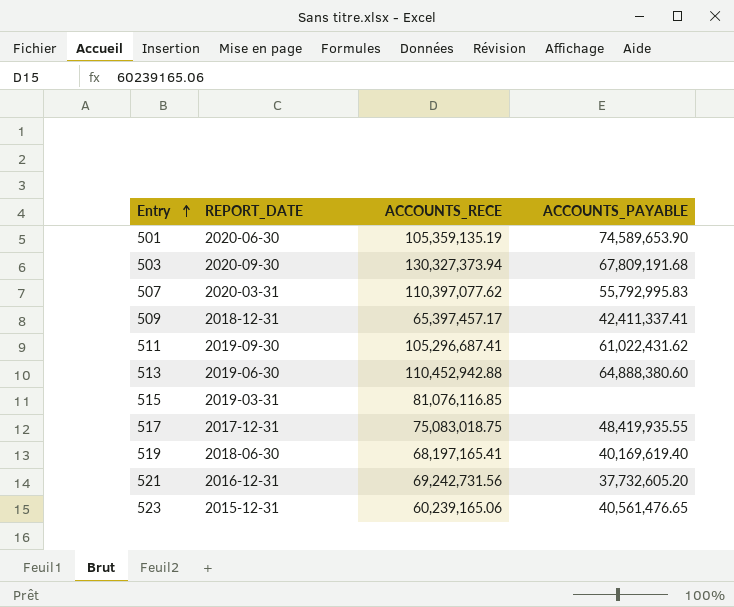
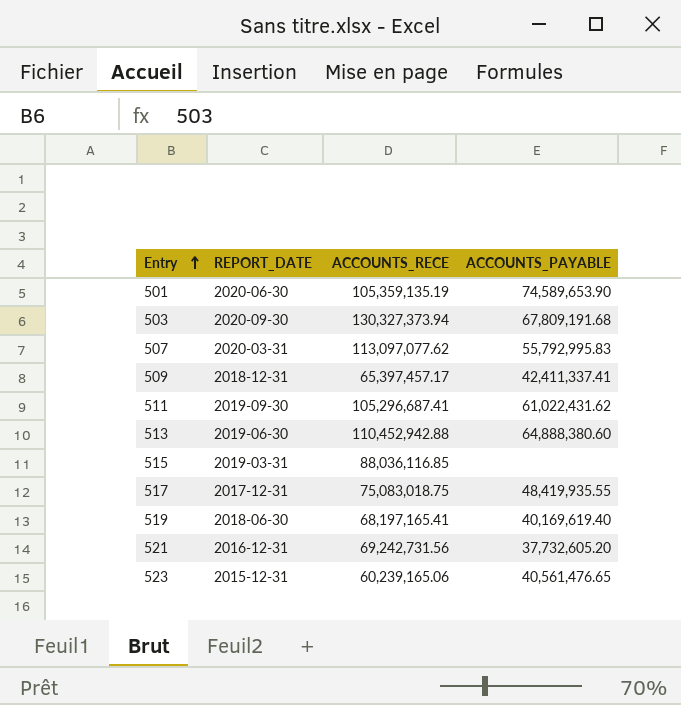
507 | ACCOUNTS_RECE: 110,397,077.62 -> 113,097,077.62
515 | ACCOUNTS_RECE: 81,076,116.85 -> 88,036,116.85

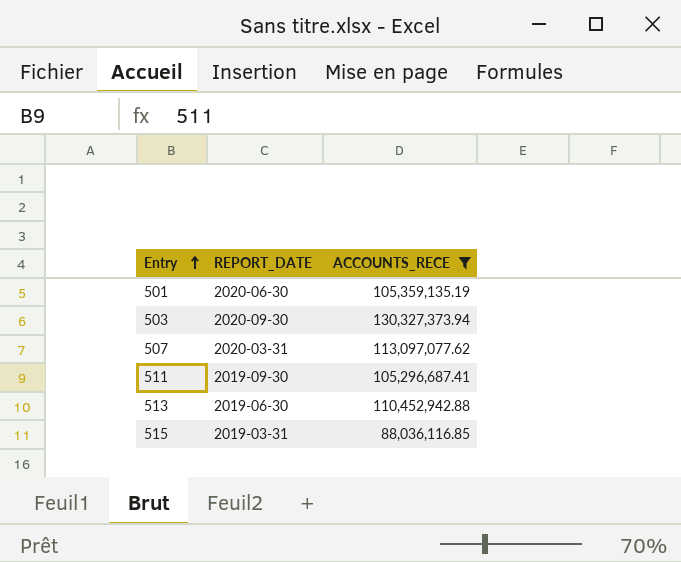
filter: none -> ACCOUNTS_RECE >= 88,036,116.85
column ACCOUNTS_PAYABLE | position: 4 -> none

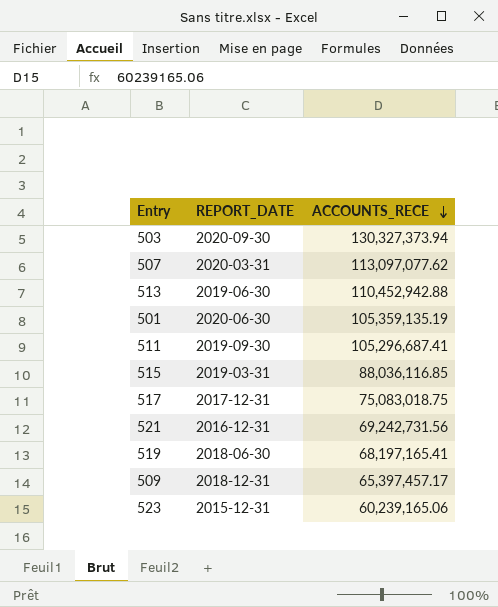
filter: ACCOUNTS_RECE >= 88,036,116.85 -> none
row order: Entry ascending -> ACCOUNTS_RECE descending

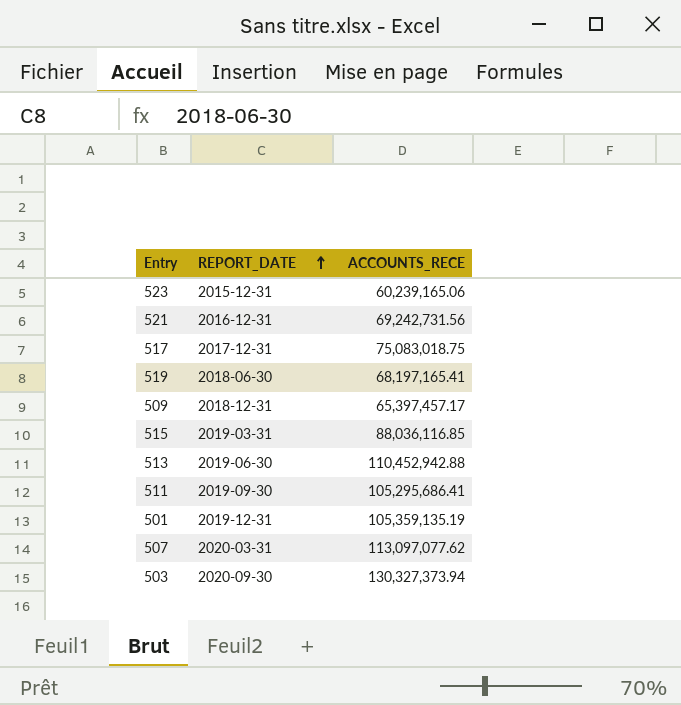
row order: ACCOUNTS_RECE descending -> REPORT_DATE ascending
511 | ACCOUNTS_RECE: 105,296,687.41 -> 105,295,686.41
501 | REPORT_DATE: 2020-06-30 -> 2019-12-31

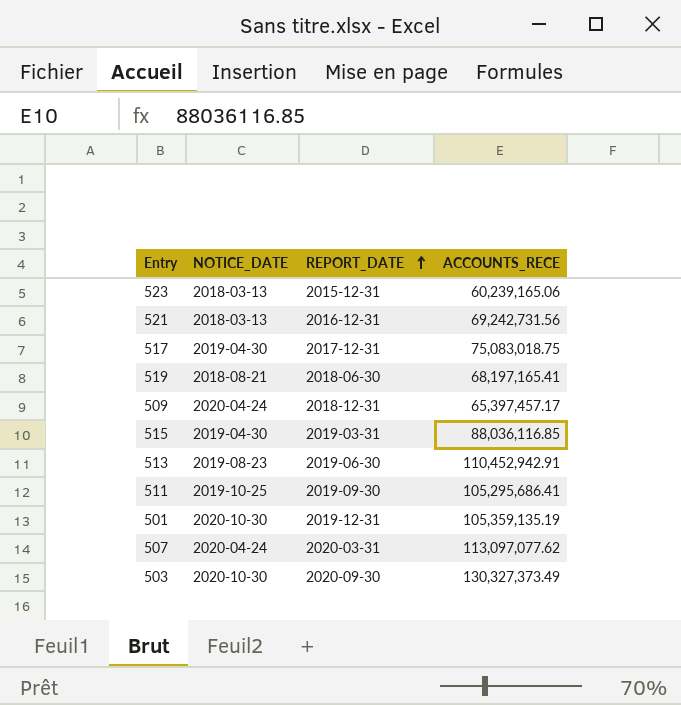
column NOTICE_DATE | position: none -> 2
513 | ACCOUNTS_RECE: 110,452,942.88 -> 110,452,942.91
503 | ACCOUNTS_RECE: 130,327,373.94 -> 130,327,373.49

